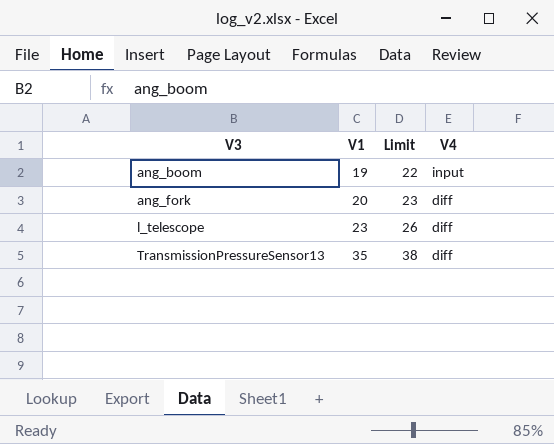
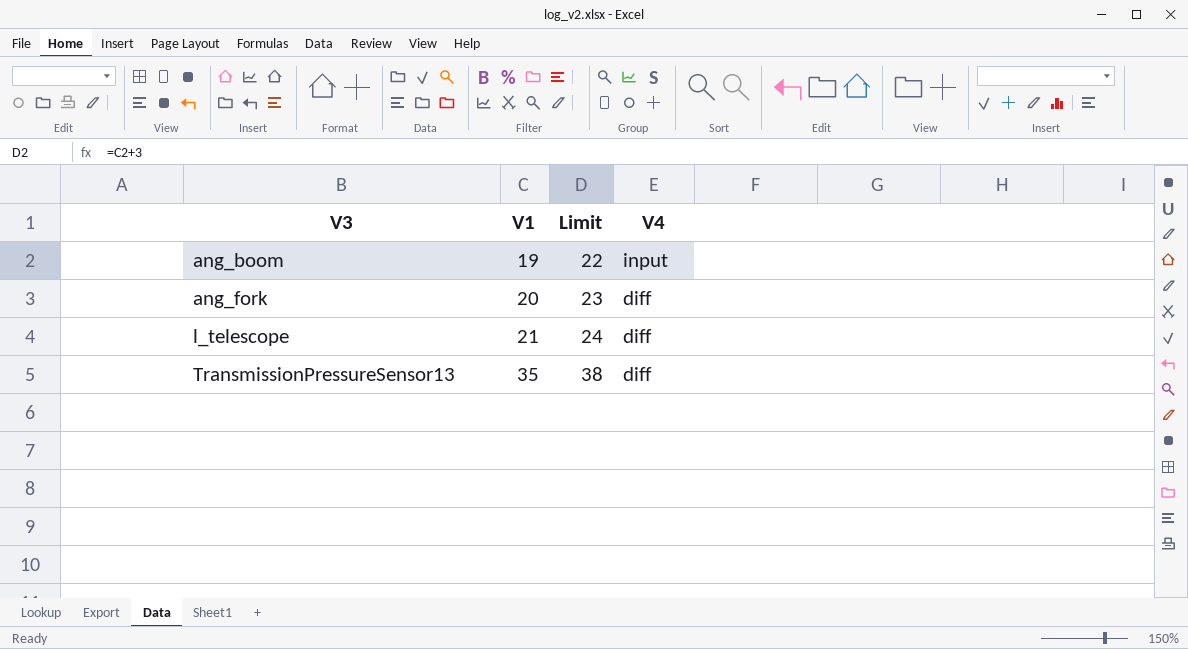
l_telescope | V1: 23 -> 21
l_telescope | Limit: 26 -> 24

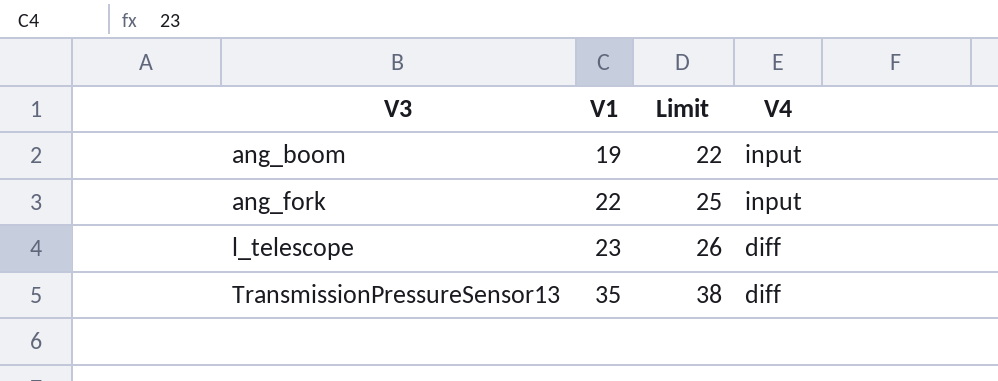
ang_fork | V1: 20 -> 22
ang_fork | Limit: 23 -> 25
ang_fork | V4: diff -> input
l_telescope | V1: 21 -> 23
l_telescope | Limit: 24 -> 26

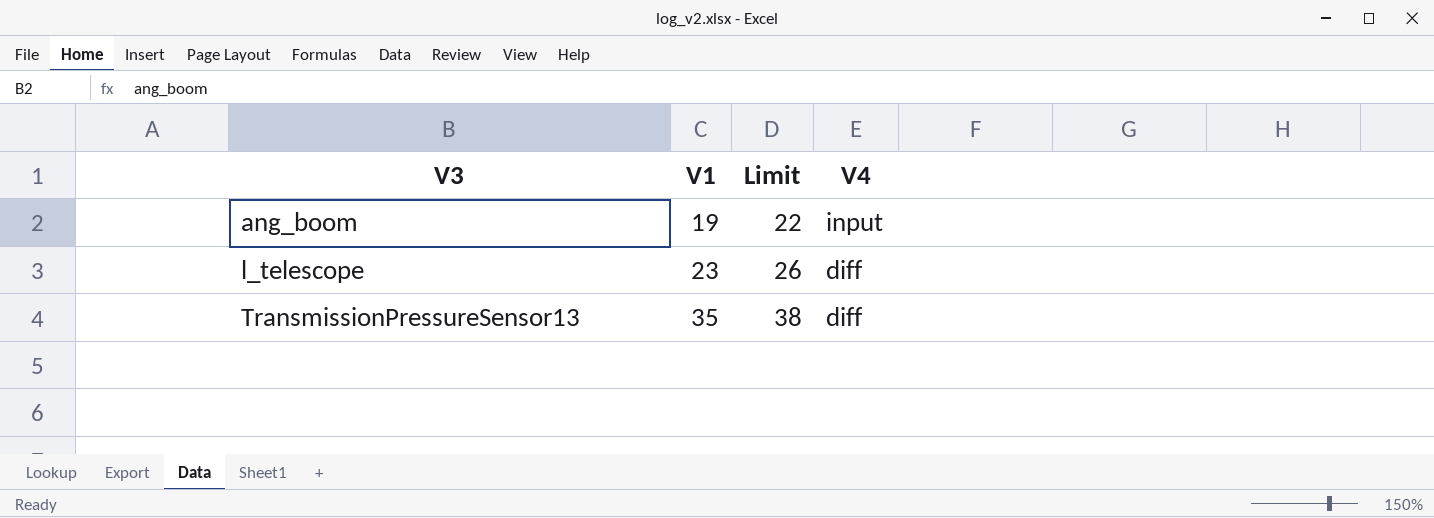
row ang_fork: 22 | 25 | input -> none

